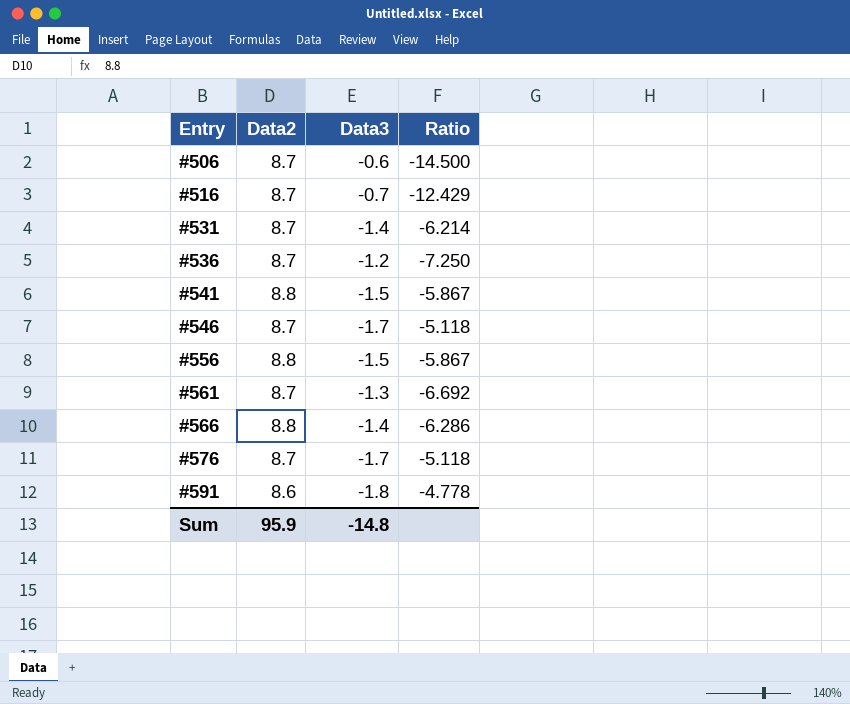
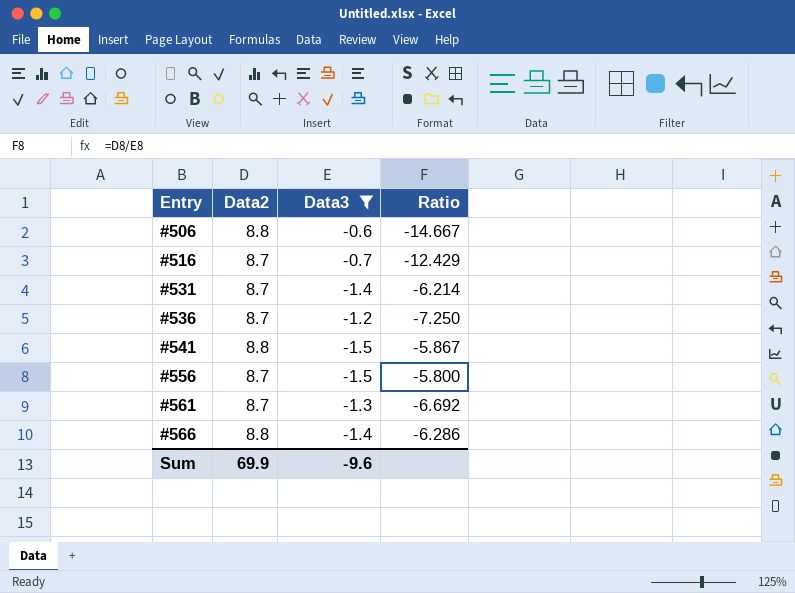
filter: none -> Data3 >= -1.5
#506 | Data2: 8.7 -> 8.8
#506 | Ratio: -14.500 -> -14.667
#556 | Data2: 8.8 -> 8.7
#556 | Ratio: -5.867 -> -5.800
Sum | Data2: 95.9 -> 69.9
Sum | Data3: -14.8 -> -9.6

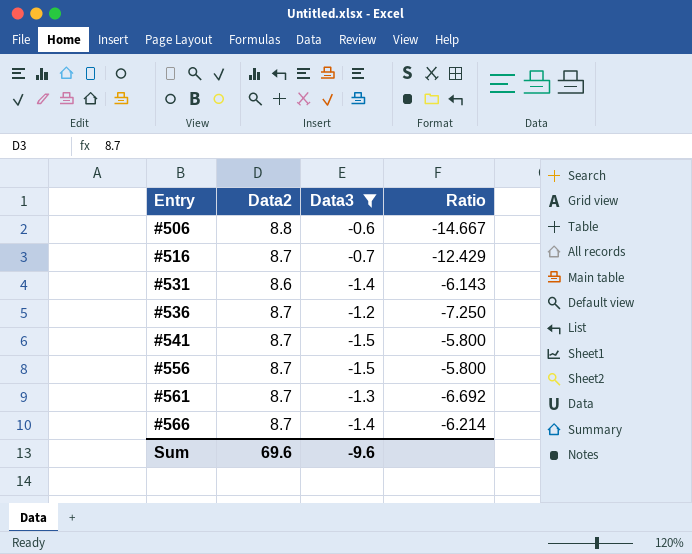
#531 | Data2: 8.7 -> 8.6
#531 | Ratio: -6.214 -> -6.143
#541 | Data2: 8.8 -> 8.7
#541 | Ratio: -5.867 -> -5.800
#566 | Data2: 8.8 -> 8.7
#566 | Ratio: -6.286 -> -6.214
Sum | Data2: 69.9 -> 69.6

